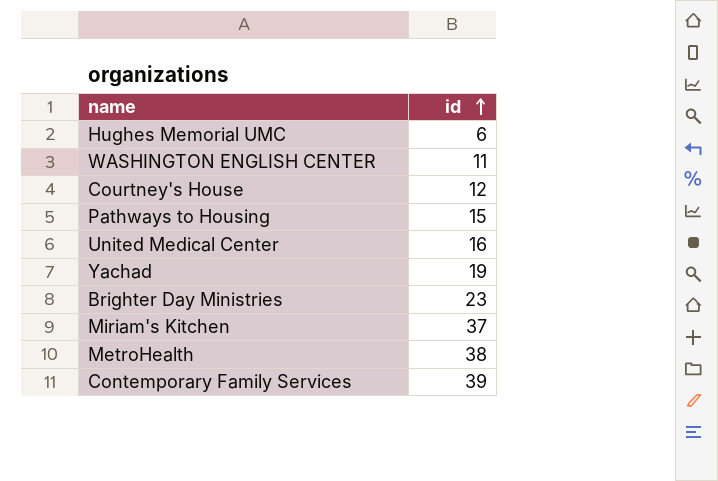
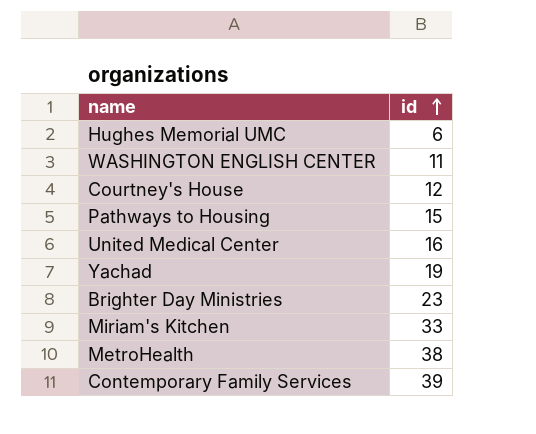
Miriam's Kitchen | id: 37 -> 33

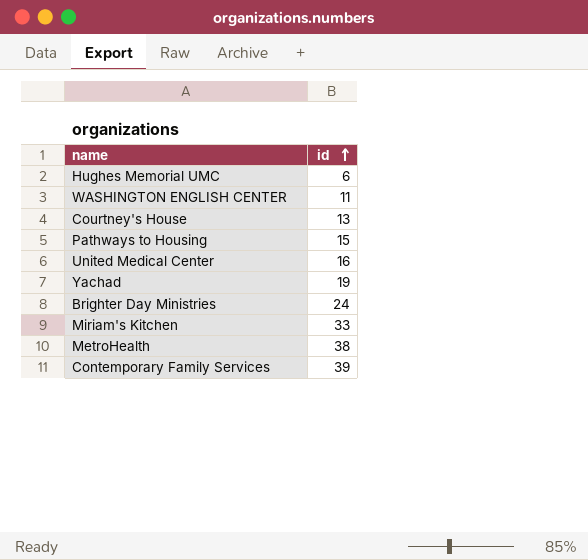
Courtney's House | id: 12 -> 13
Brighter Day Ministries | id: 23 -> 24

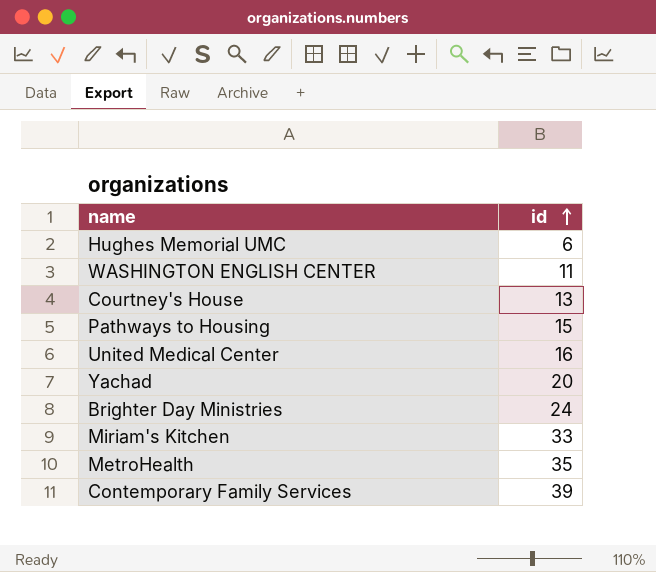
Yachad | id: 19 -> 20
MetroHealth | id: 38 -> 35

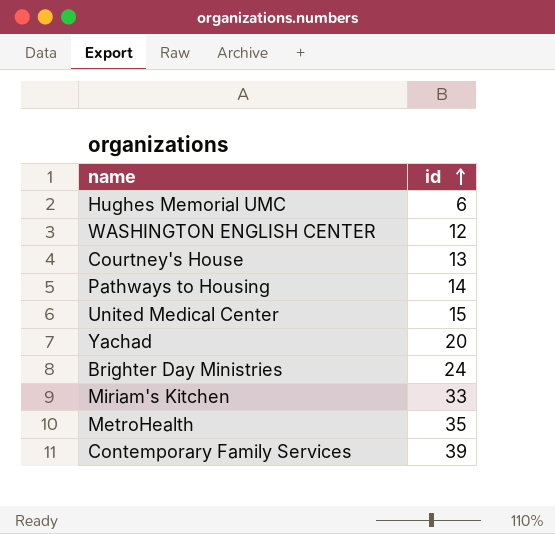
WASHINGTON ENGLISH CENTER | id: 11 -> 12
Pathways to Housing | id: 15 -> 14
United Medical Center | id: 16 -> 15

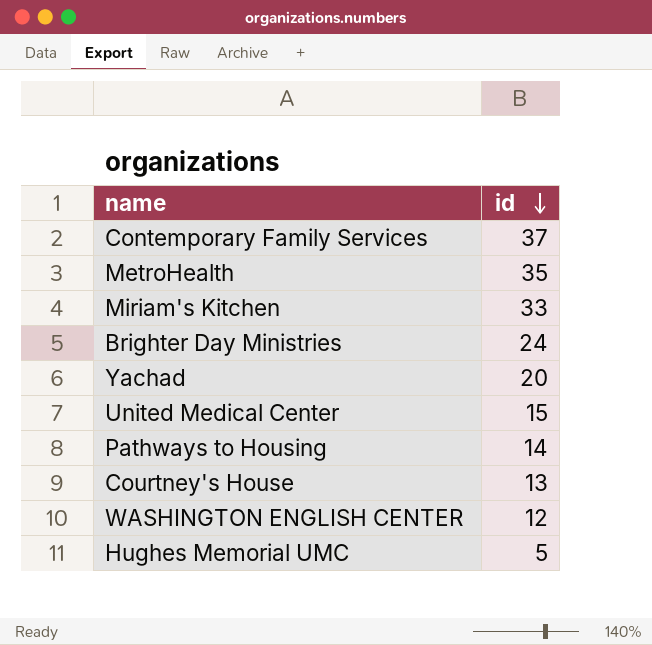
row order: id ascending -> id descending
Contemporary Family Services | id: 39 -> 37
Hughes Memorial UMC | id: 6 -> 5

